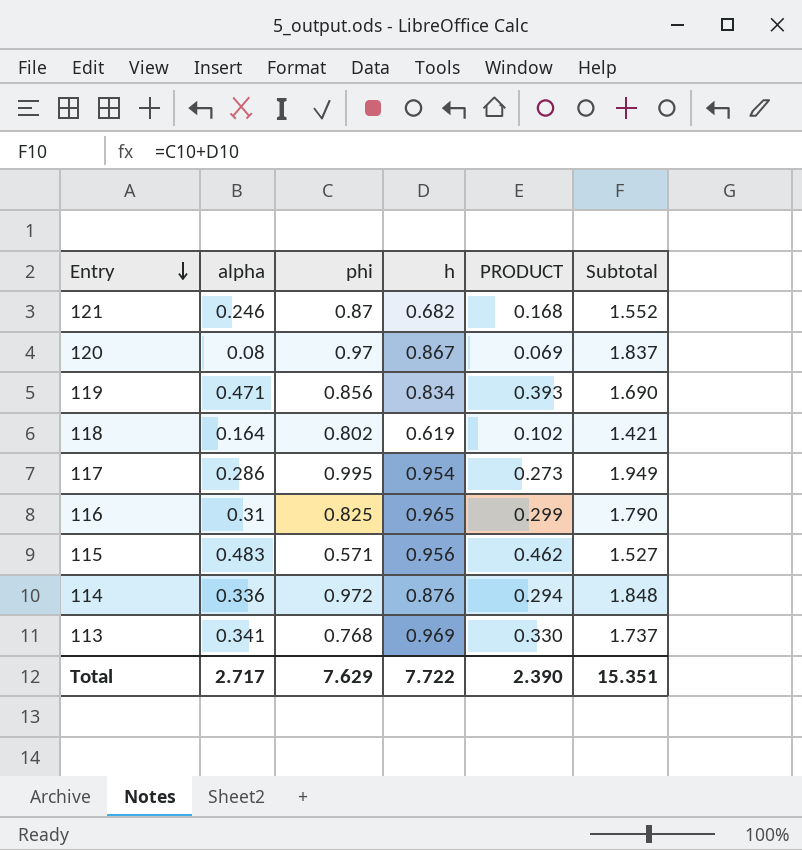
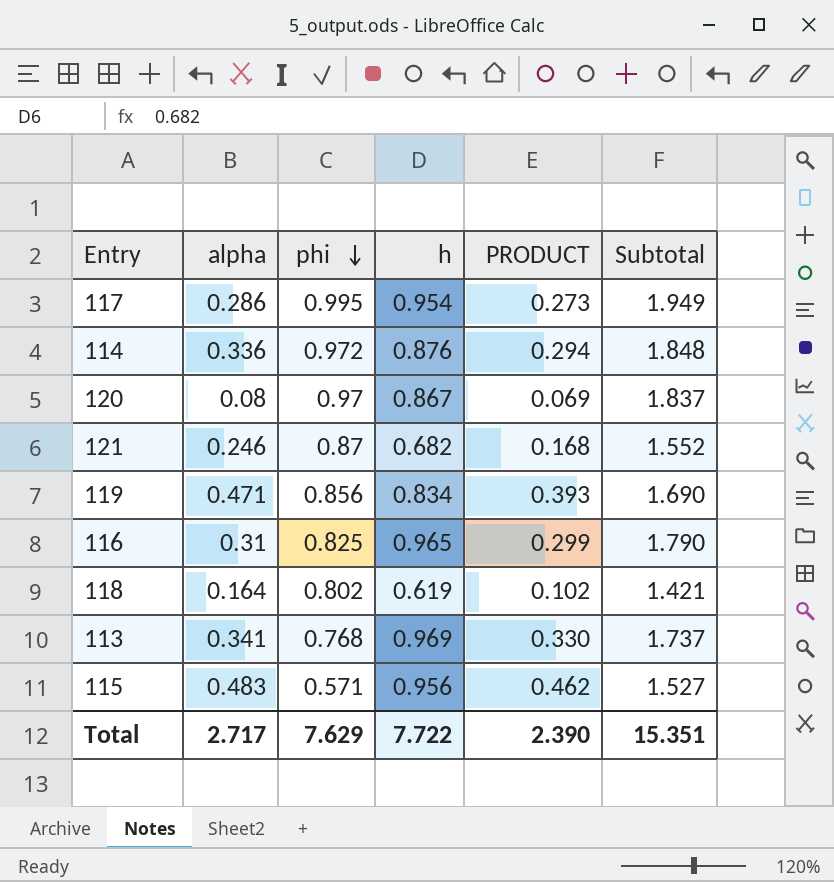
row order: Entry descending -> phi descending

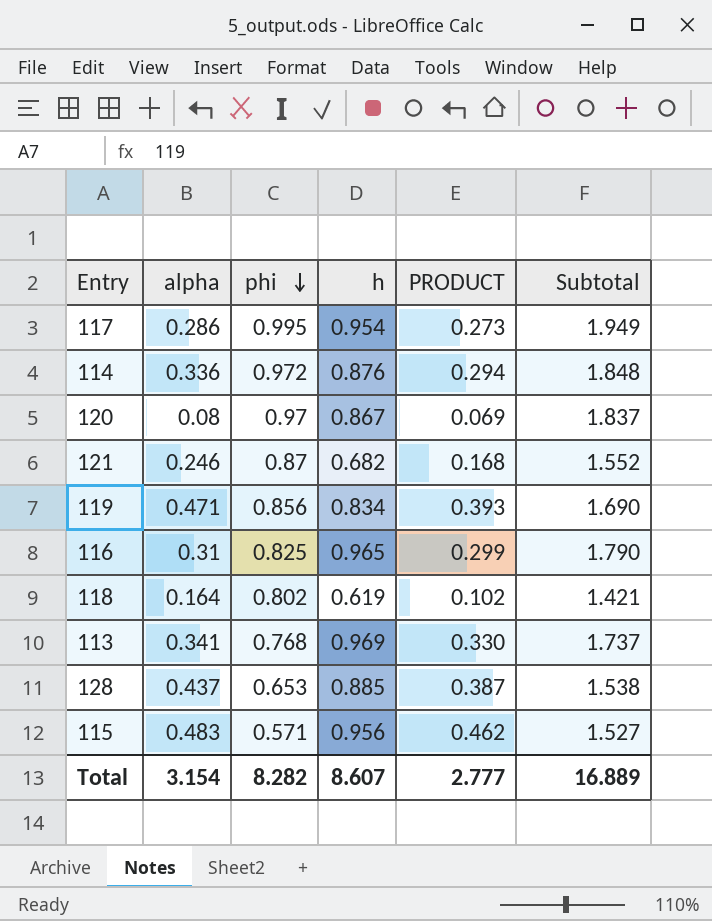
row 128: none -> 0.437 | 0.653 | 0.885 | 0.387 | 1.538
Total | alpha: 2.717 -> 3.154
Total | phi: 7.629 -> 8.282
Total | h: 7.722 -> 8.607
Total | PRODUCT: 2.390 -> 2.777
Total | Subtotal: 15.351 -> 16.889

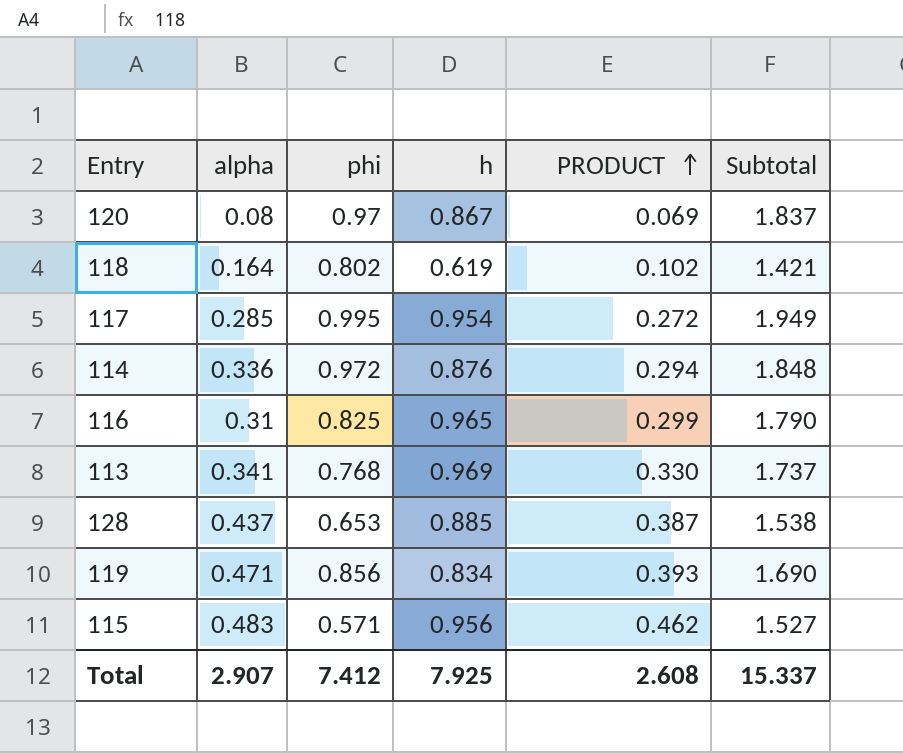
row order: phi descending -> PRODUCT ascending
row 121: 0.246 | 0.87 | 0.682 | 0.168 | 1.552 -> none
117 | alpha: 0.286 -> 0.285
117 | PRODUCT: 0.273 -> 0.272
Total | alpha: 3.154 -> 2.907
Total | phi: 8.282 -> 7.412
Total | h: 8.607 -> 7.925
Total | PRODUCT: 2.777 -> 2.608
Total | Subtotal: 16.889 -> 15.337

